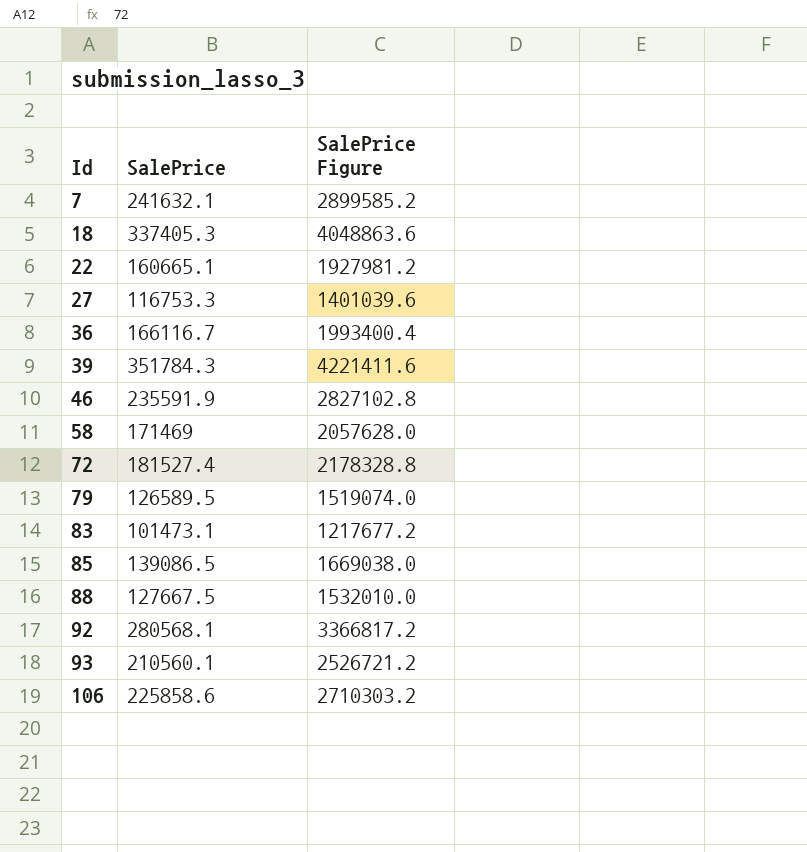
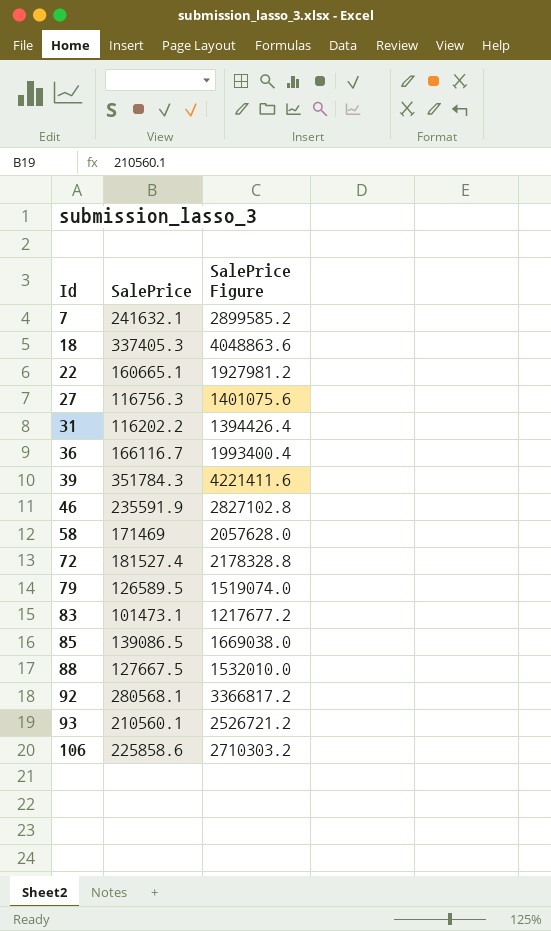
27 | SalePrice: 116753.3 -> 116756.3
27 | SalePrice Figure: 1401039.6 -> 1401075.6
row 31: none -> 116202.2 | 1394426.4

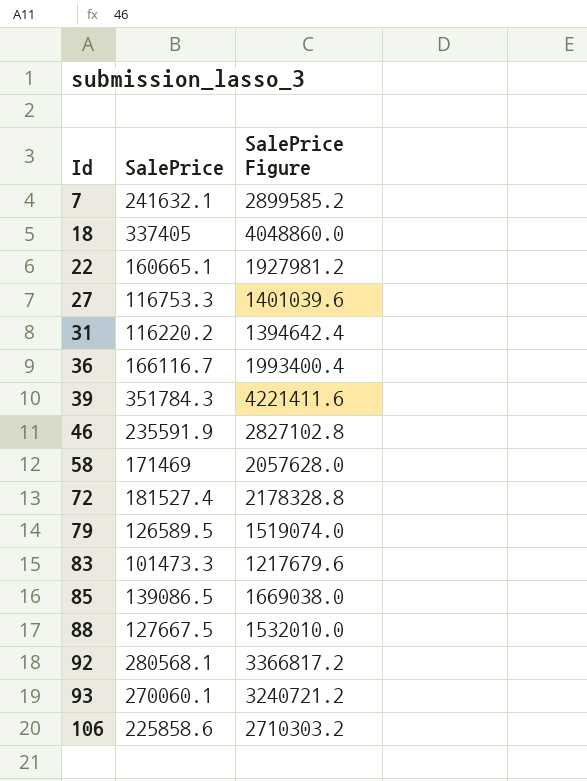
18 | SalePrice: 337405.3 -> 337405
18 | SalePrice Figure: 4048863.6 -> 4048860.0
27 | SalePrice: 116756.3 -> 116753.3
27 | SalePrice Figure: 1401075.6 -> 1401039.6
31 | SalePrice: 116202.2 -> 116220.2
31 | SalePrice Figure: 1394426.4 -> 1394642.4
83 | SalePrice: 101473.1 -> 101473.3
83 | SalePrice Figure: 1217677.2 -> 1217679.6
93 | SalePrice: 210560.1 -> 270060.1
93 | SalePrice Figure: 2526721.2 -> 3240721.2

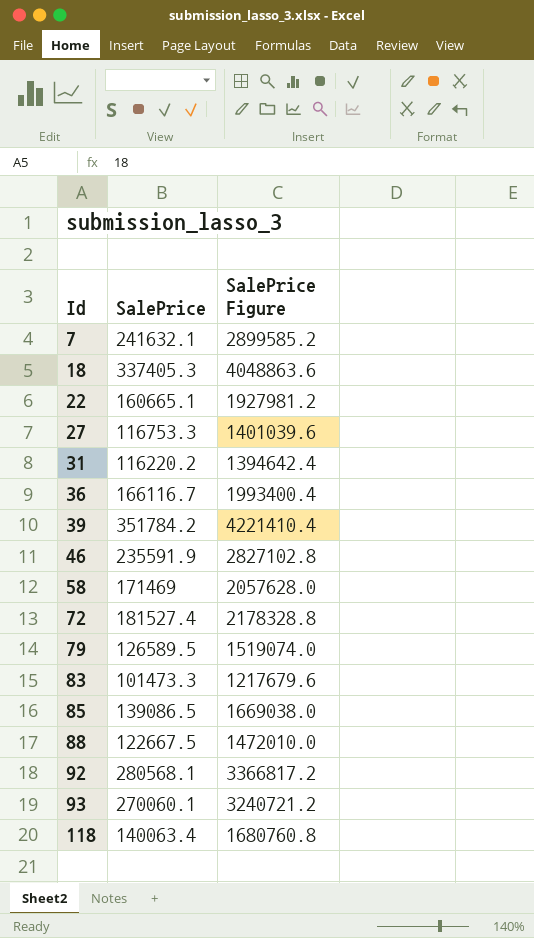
row 106: 225858.6 | 2710303.2 -> none
18 | SalePrice: 337405 -> 337405.3
18 | SalePrice Figure: 4048860.0 -> 4048863.6
39 | SalePrice: 351784.3 -> 351784.2
39 | SalePrice Figure: 4221411.6 -> 4221410.4
88 | SalePrice: 127667.5 -> 122667.5
88 | SalePrice Figure: 1532010.0 -> 1472010.0
row 118: none -> 140063.4 | 1680760.8

